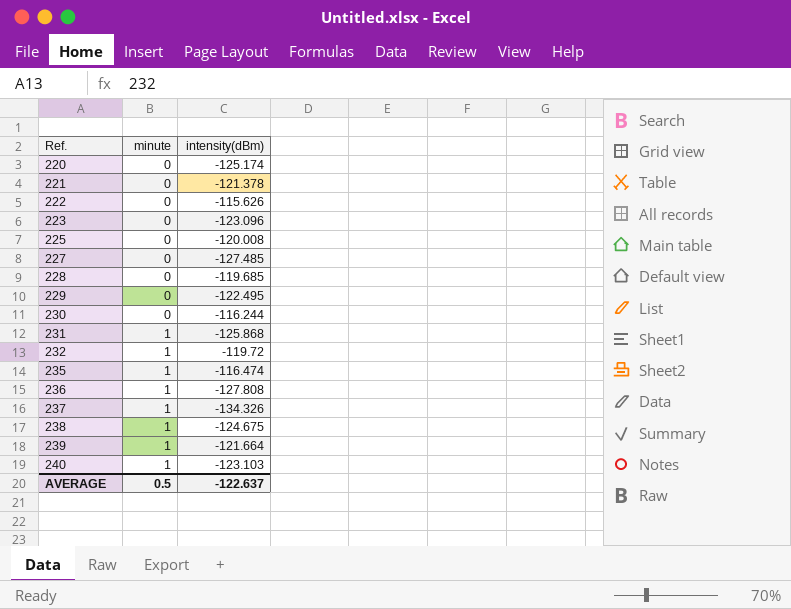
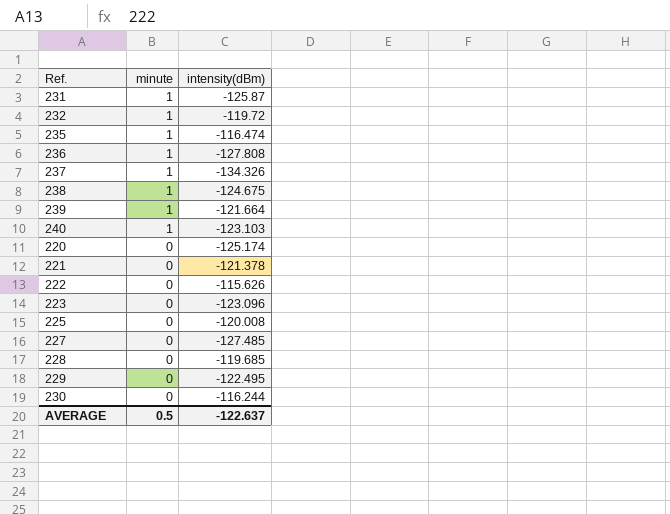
row order: Ref. ascending -> minute descending
231 | intensity(dBm): -125.868 -> -125.87

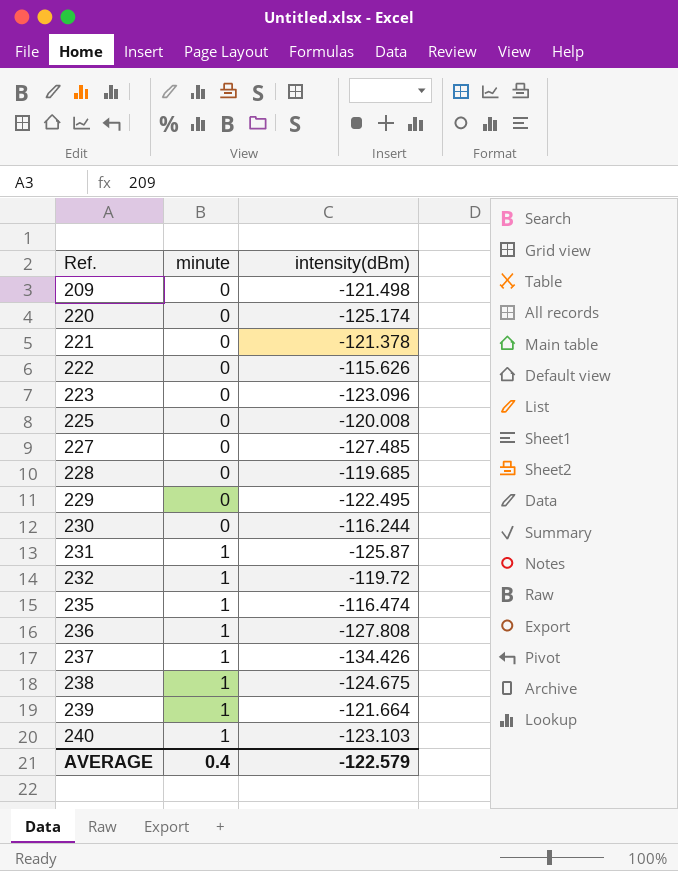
row order: minute descending -> Ref. ascending
row 209: none -> 0 | -121.498
237 | intensity(dBm): -134.326 -> -134.426
AVERAGE | minute: 0.5 -> 0.4
AVERAGE | intensity(dBm): -122.637 -> -122.579

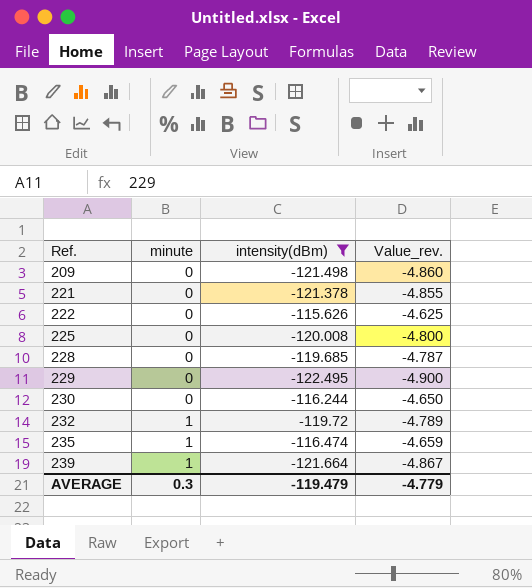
filter: none -> intensity(dBm) >= -122.495
column Value_rev. | formula: none -> [intensity(dBm)] * 0.04
AVERAGE | minute: 0.4 -> 0.3
AVERAGE | intensity(dBm): -122.579 -> -119.479

